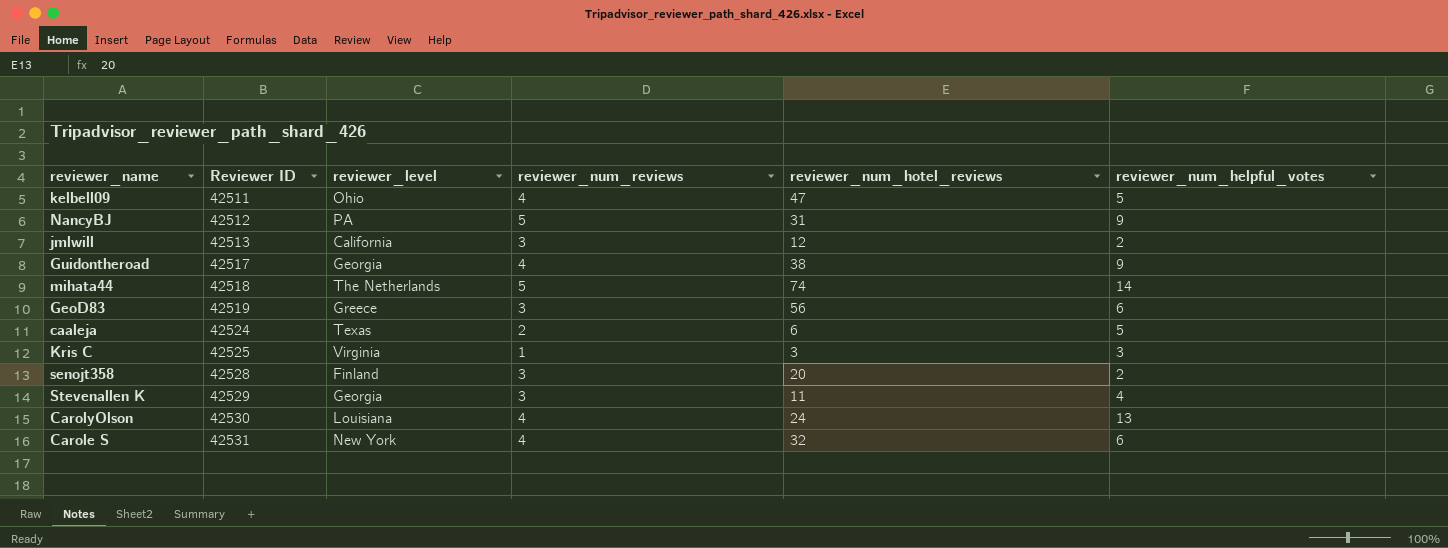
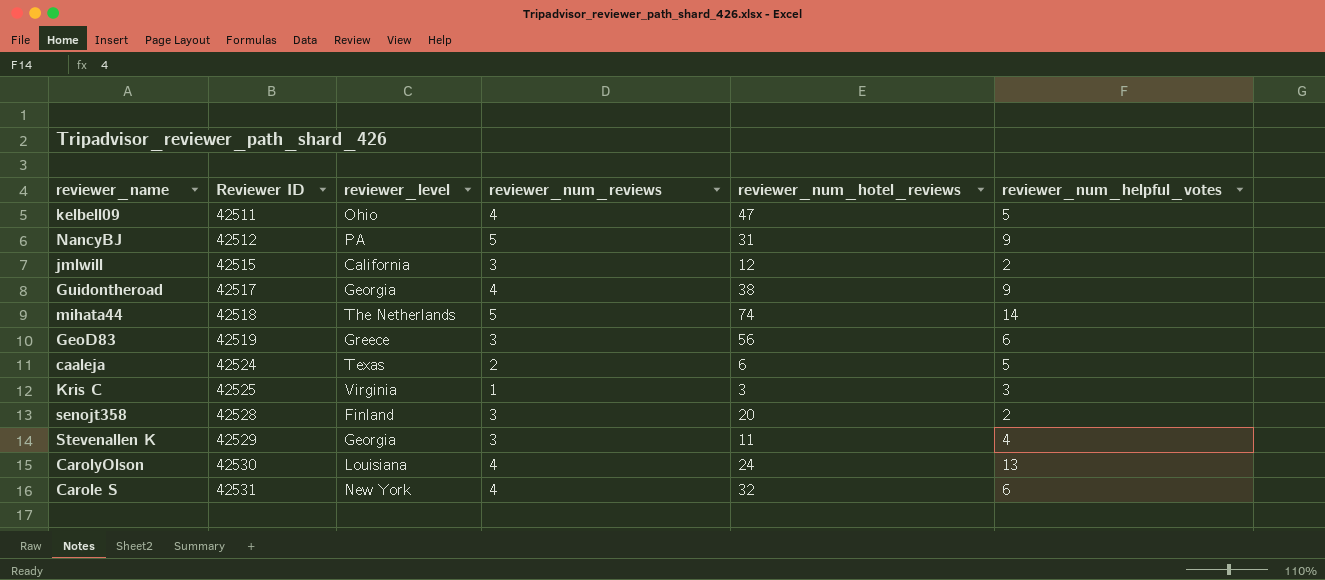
jmlwill | Reviewer ID: 42513 -> 42515

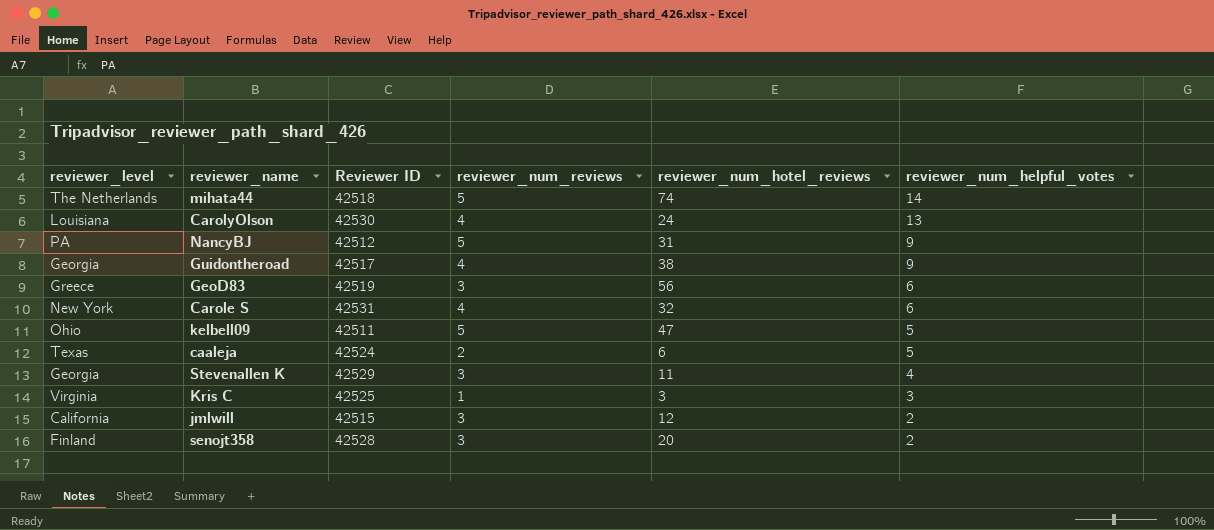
row order: Reviewer ID ascending -> reviewer_num_helpful_votes descending
column reviewer_level | position: 3 -> 1
kelbell09 | reviewer_num_reviews: 4 -> 5

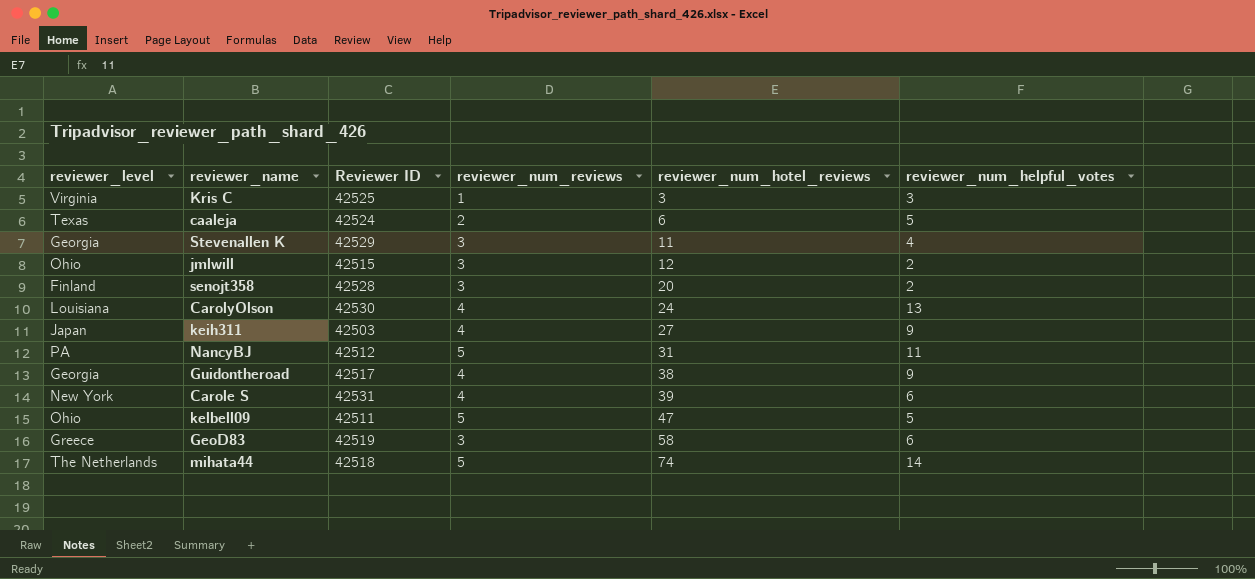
row order: reviewer_num_helpful_votes descending -> reviewer_num_hotel_reviews ascending
jmlwill | reviewer_level: California -> Ohio
row keih311: none -> Japan | 42503 | 4 | 27 | 9
NancyBJ | reviewer_num_helpful_votes: 9 -> 11
Carole S | reviewer_num_hotel_reviews: 32 -> 39
GeoD83 | reviewer_num_hotel_reviews: 56 -> 58

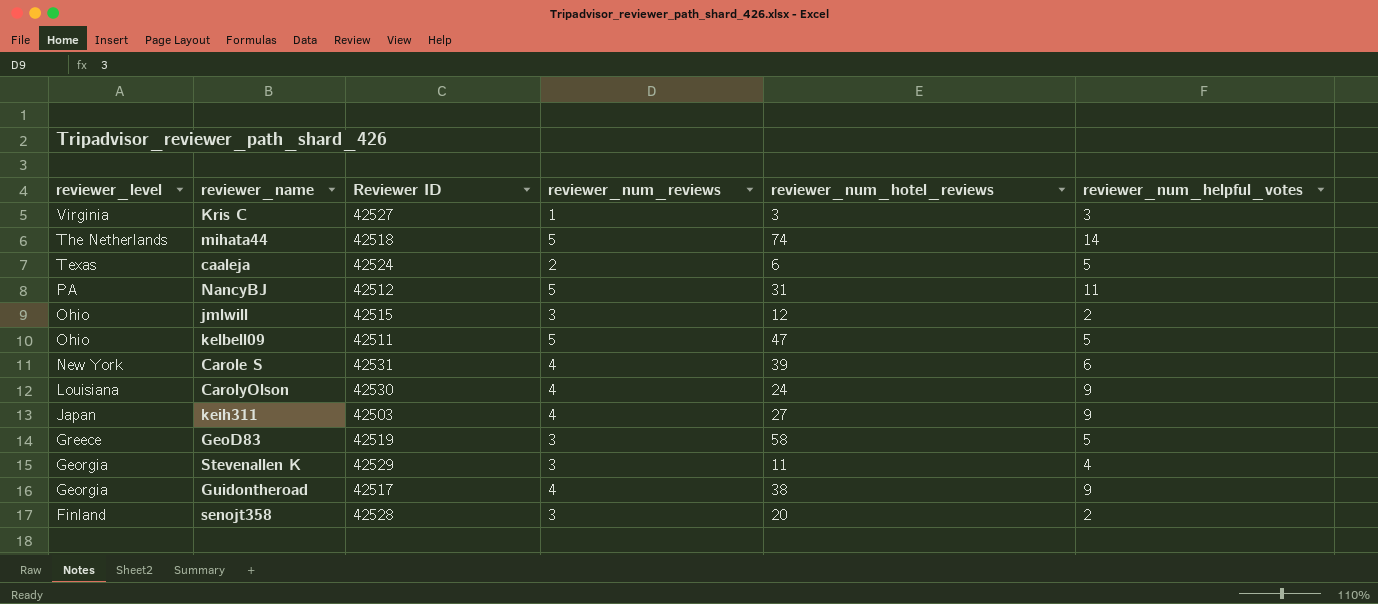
row order: reviewer_num_hotel_reviews ascending -> reviewer_level descending
Kris C | Reviewer ID: 42525 -> 42527
CarolyOlson | reviewer_num_helpful_votes: 13 -> 9
GeoD83 | reviewer_num_helpful_votes: 6 -> 5

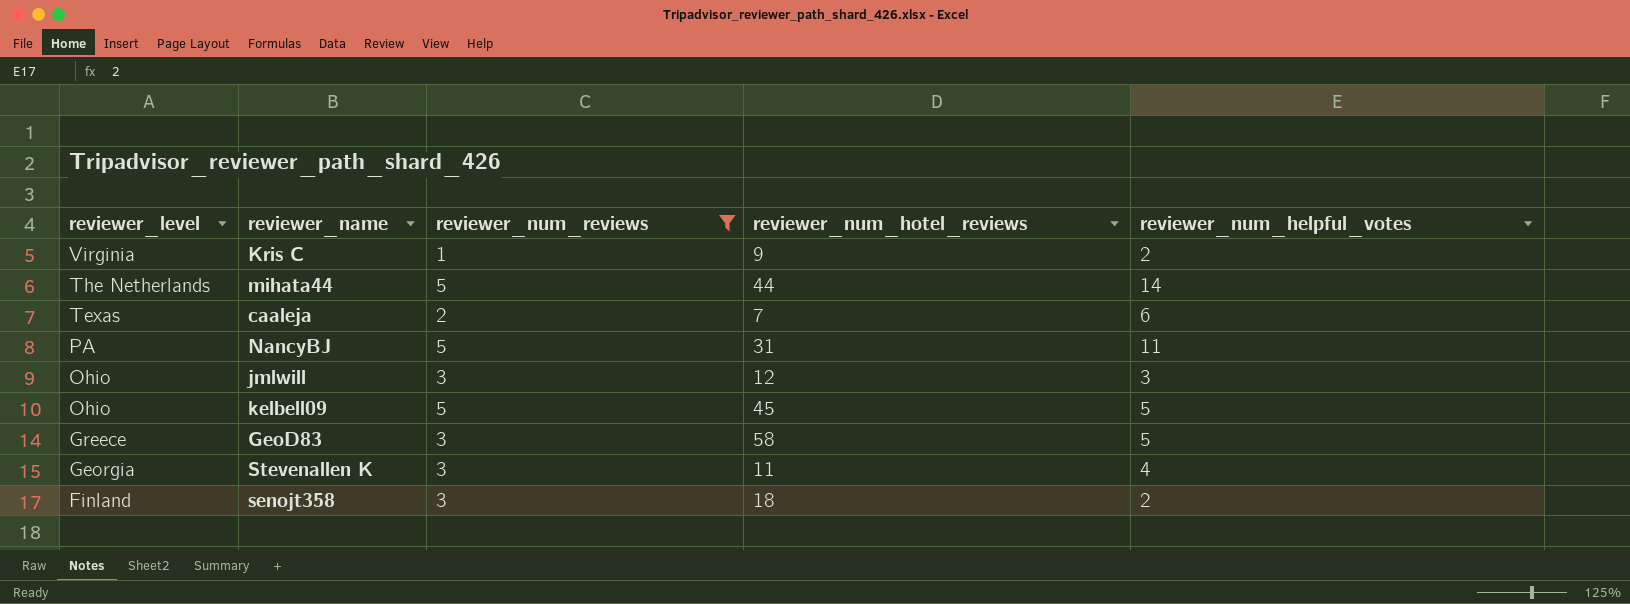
filter: none -> reviewer_num_reviews != 4
column Reviewer ID | position: 3 -> none
Kris C | reviewer_num_hotel_reviews: 3 -> 9
Kris C | reviewer_num_helpful_votes: 3 -> 2
mihata44 | reviewer_num_hotel_reviews: 74 -> 44
caaleja | reviewer_num_hotel_reviews: 6 -> 7
caaleja | reviewer_num_helpful_votes: 5 -> 6
jmlwill | reviewer_num_helpful_votes: 2 -> 3
kelbell09 | reviewer_num_hotel_reviews: 47 -> 45
senojt358 | reviewer_num_hotel_reviews: 20 -> 18

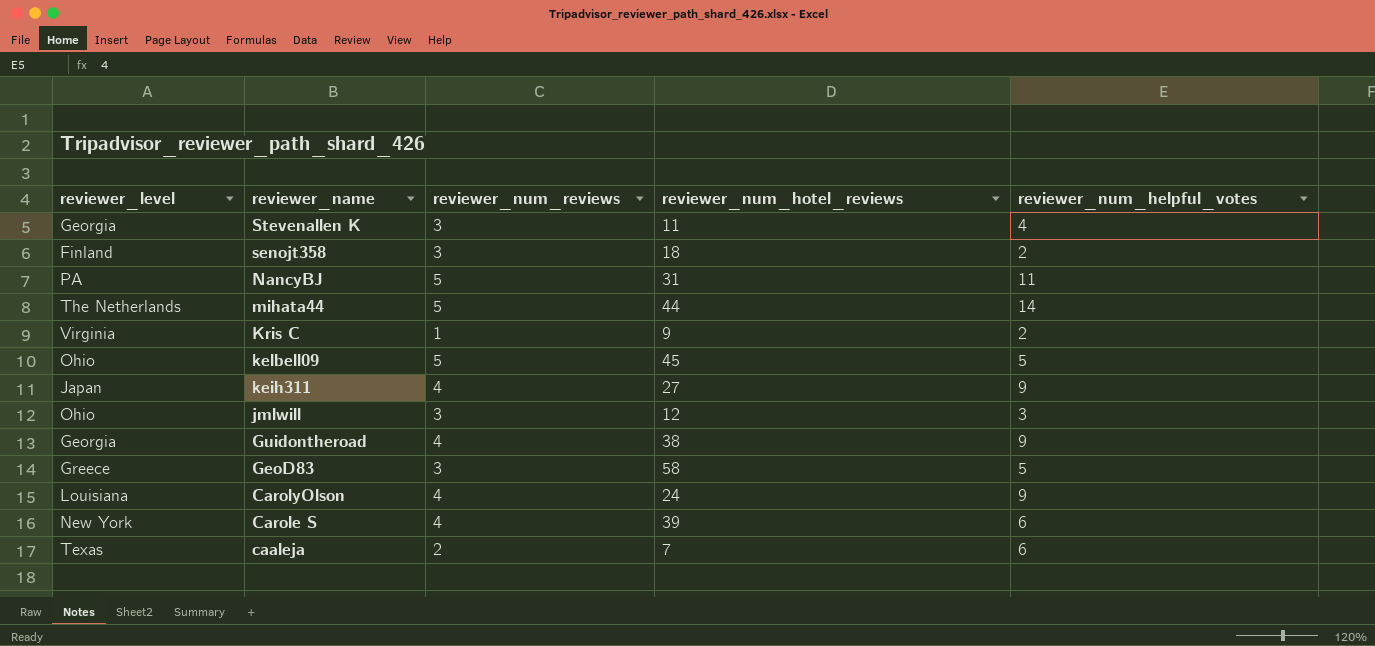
filter: reviewer_num_reviews != 4 -> none
row order: reviewer_level descending -> reviewer_name descending

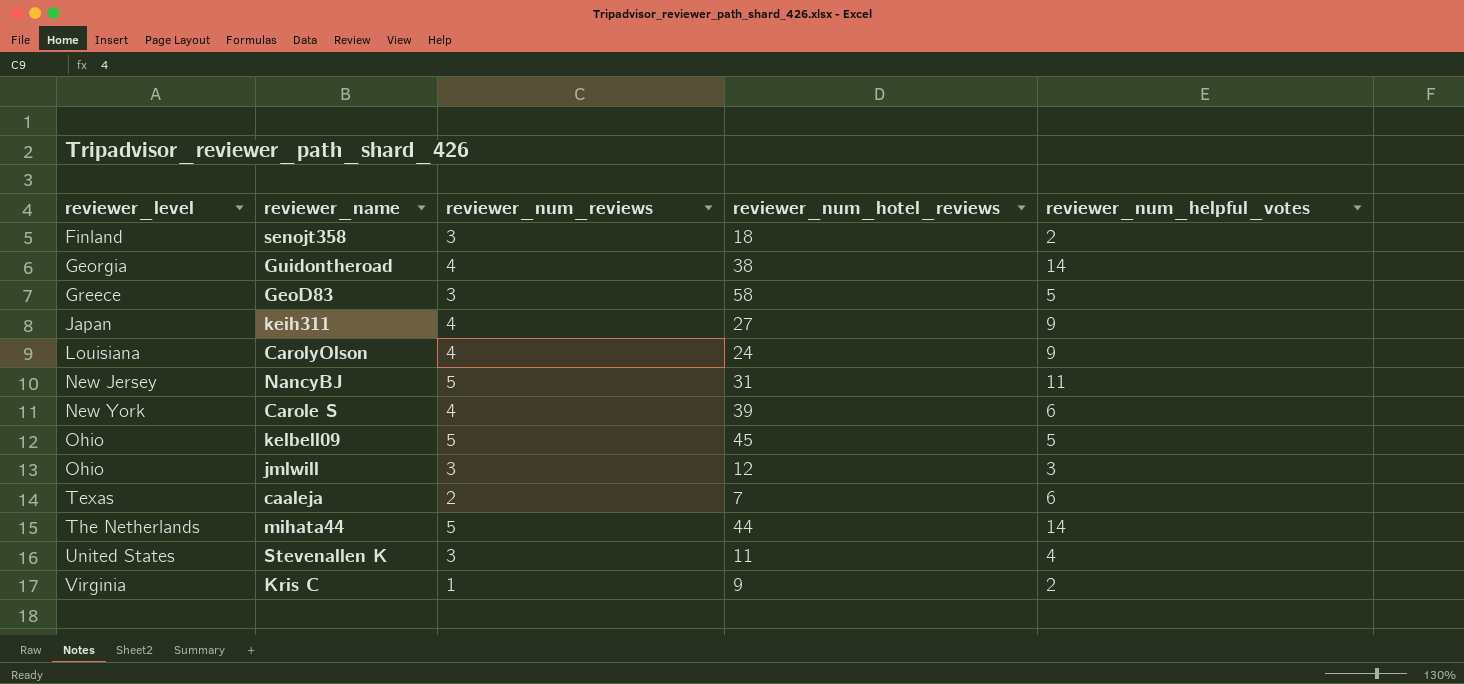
row order: reviewer_name descending -> reviewer_level ascending
Guidontheroad | reviewer_num_helpful_votes: 9 -> 14
NancyBJ | reviewer_level: PA -> New Jersey
Stevenallen K | reviewer_level: Georgia -> United States

